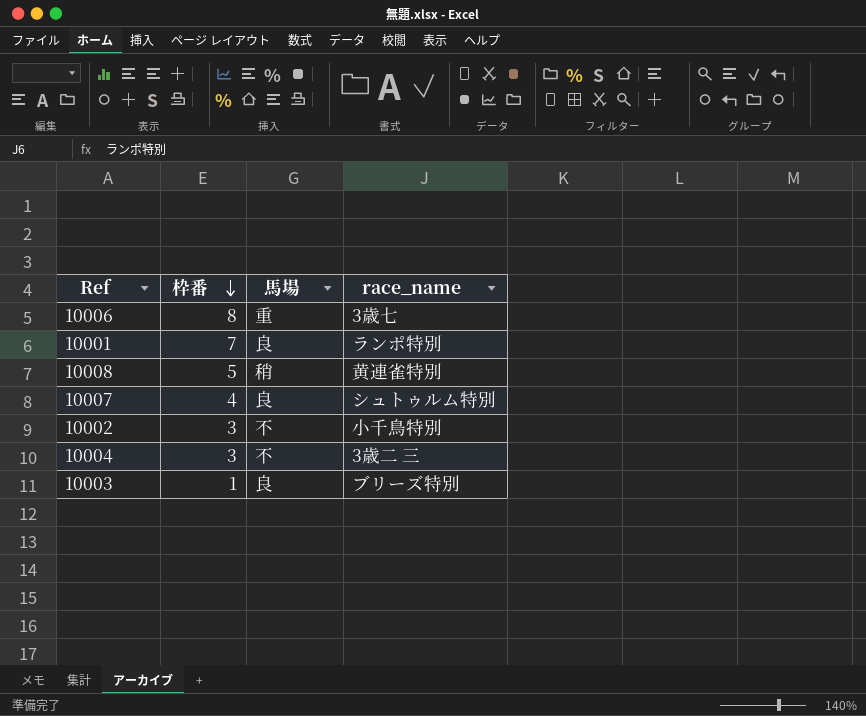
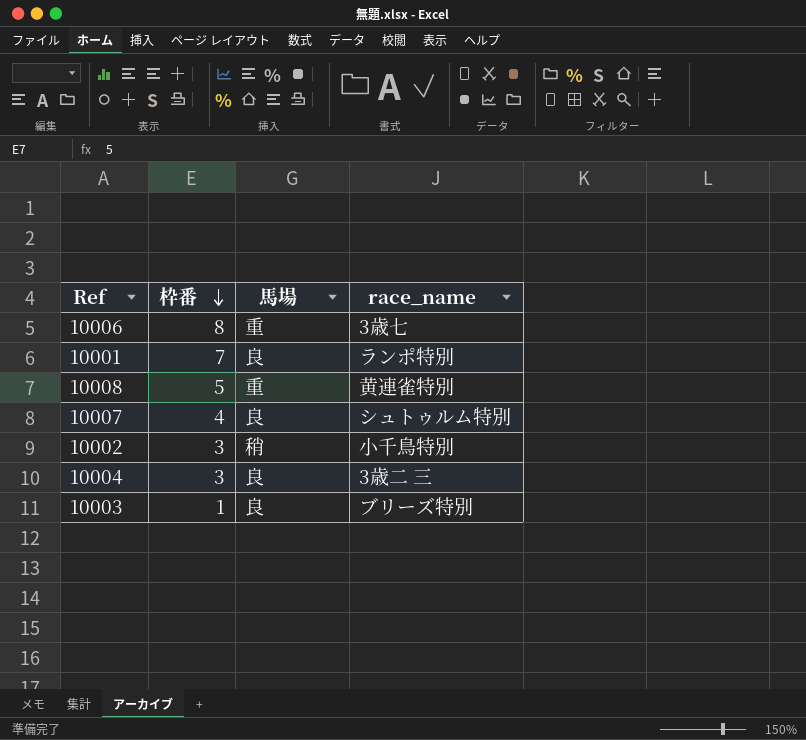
10008 | 馬場: 稍 -> 重
10002 | 馬場: 不 -> 稍
10004 | 馬場: 不 -> 良

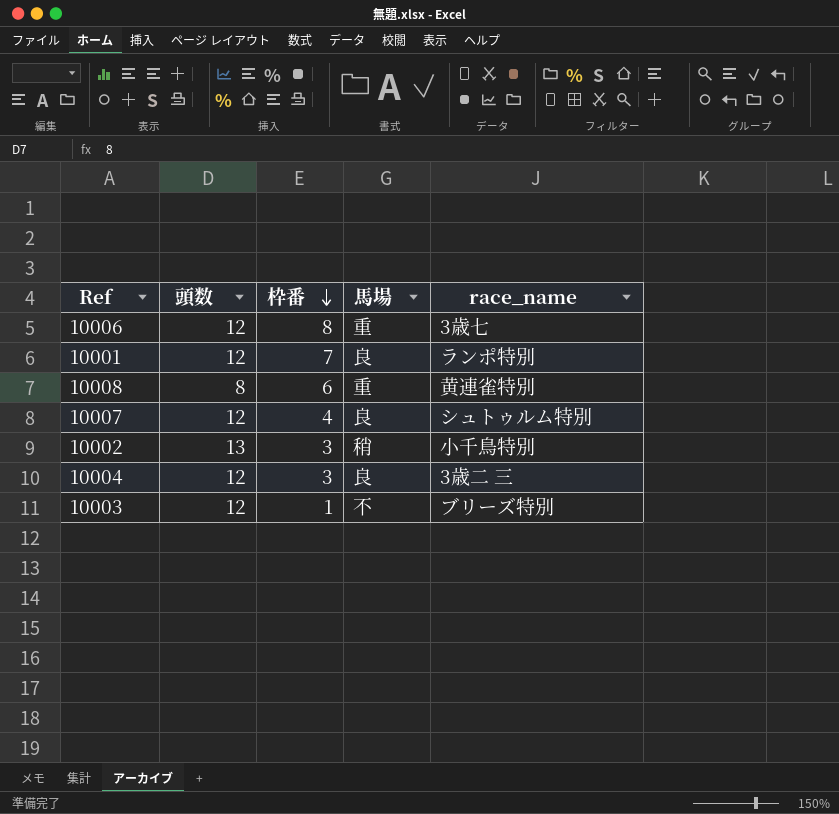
column 頭数 | position: none -> 2
10008 | 枠番: 5 -> 6
10003 | 馬場: 良 -> 不

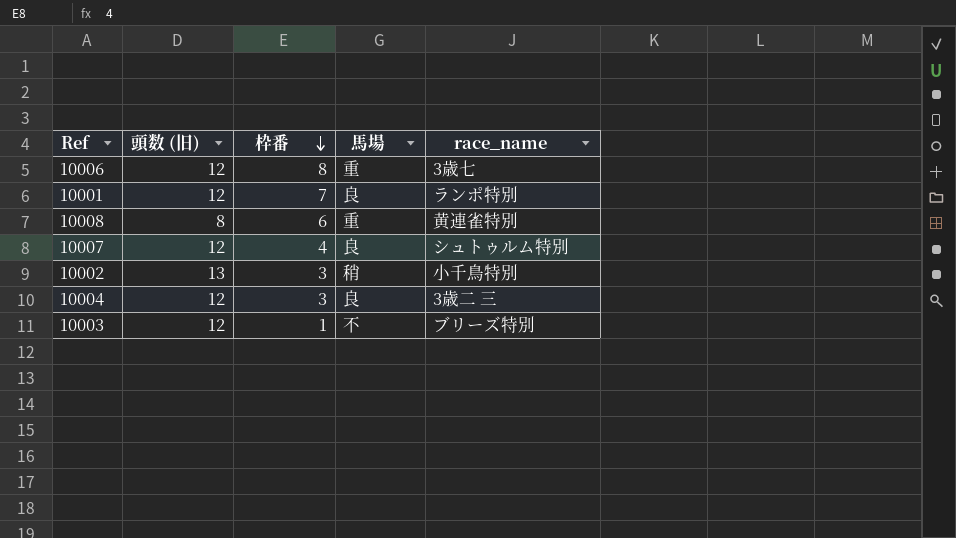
column name: 頭数 -> 頭数 (旧)

